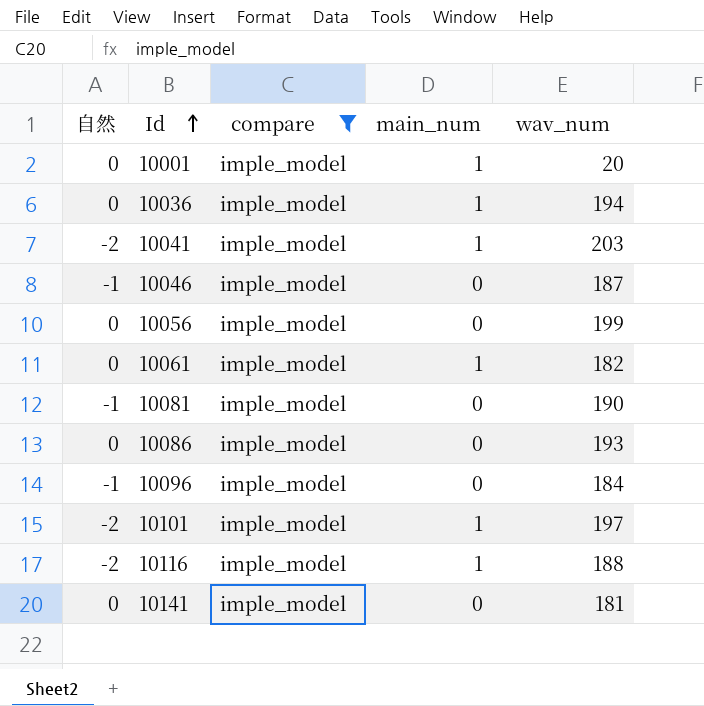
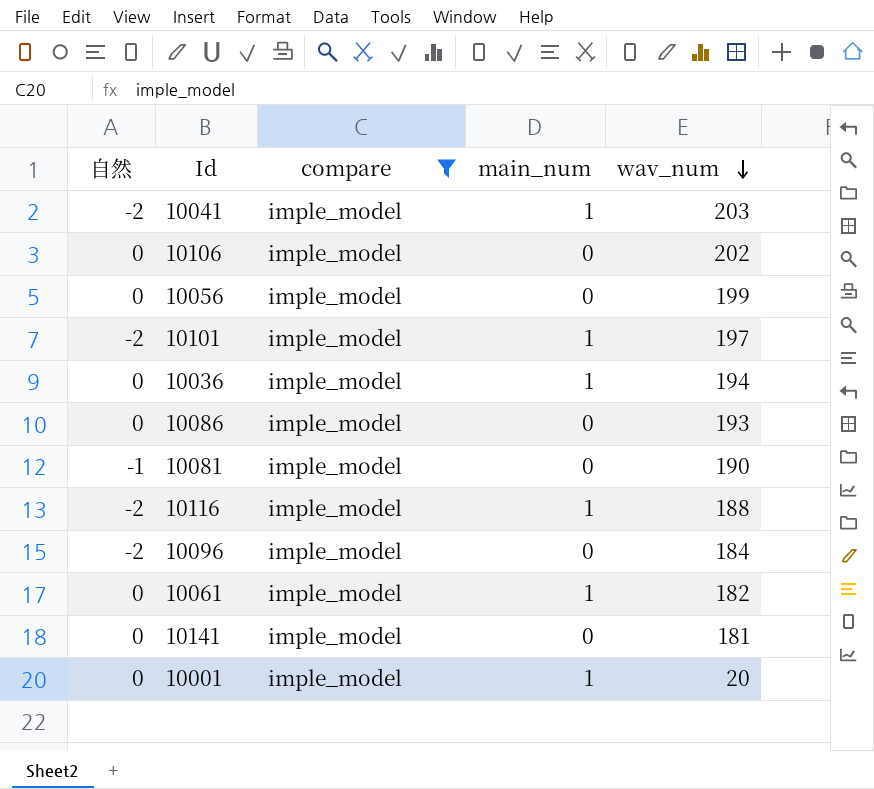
row order: Id ascending -> wav_num descending
row 10046: -1 | imple_model | 0 | 187 -> none
row 10106: none -> 0 | imple_model | 0 | 202
10096 | 自然: -1 -> -2

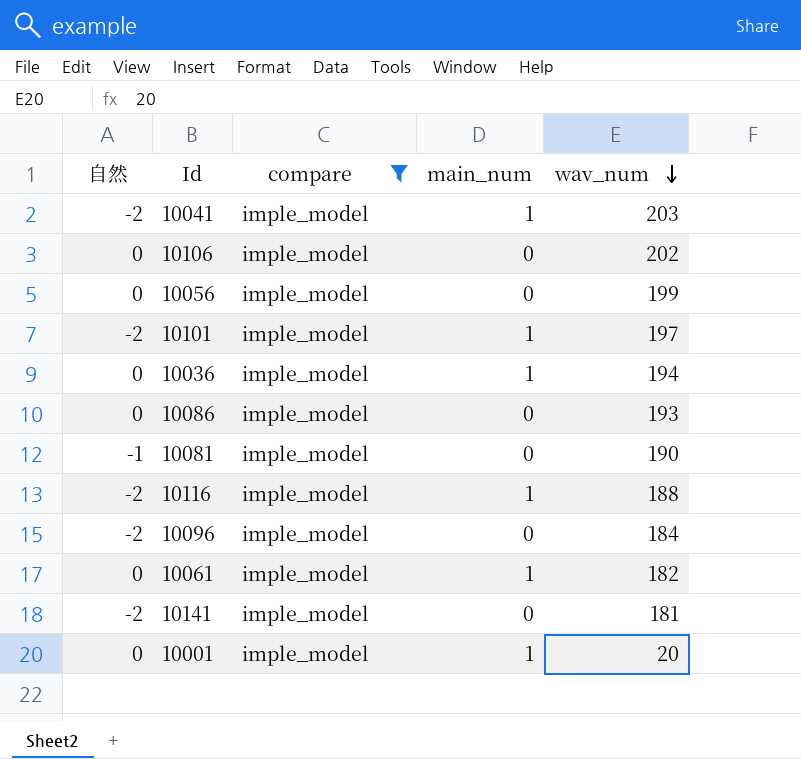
10141 | 自然: 0 -> -2

